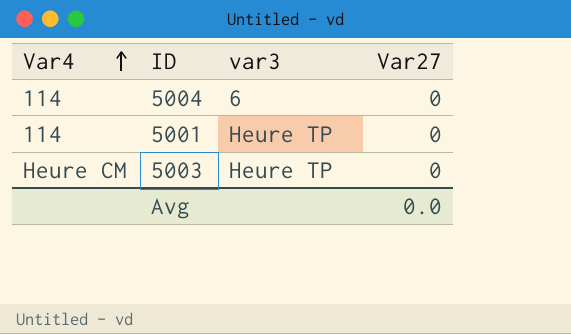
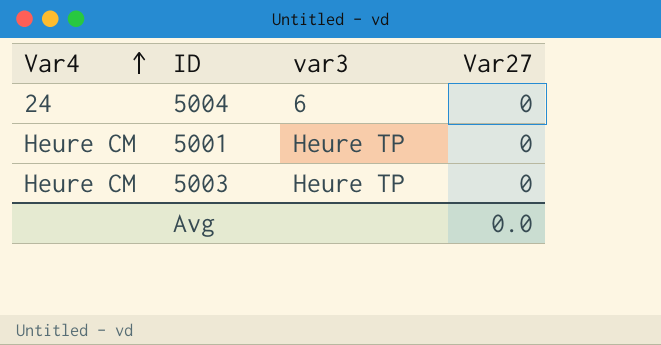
5004 | Var4: 114 -> 24
5001 | Var4: 114 -> Heure CM

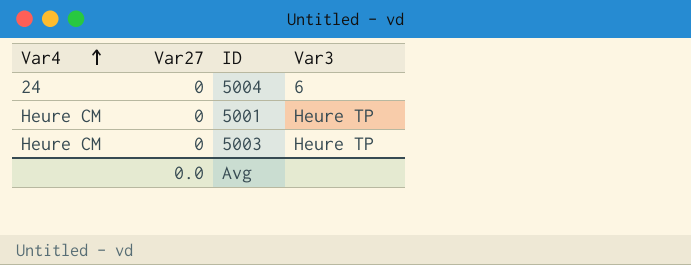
column Var27 | position: 4 -> 2
column name: var3 -> Var3

